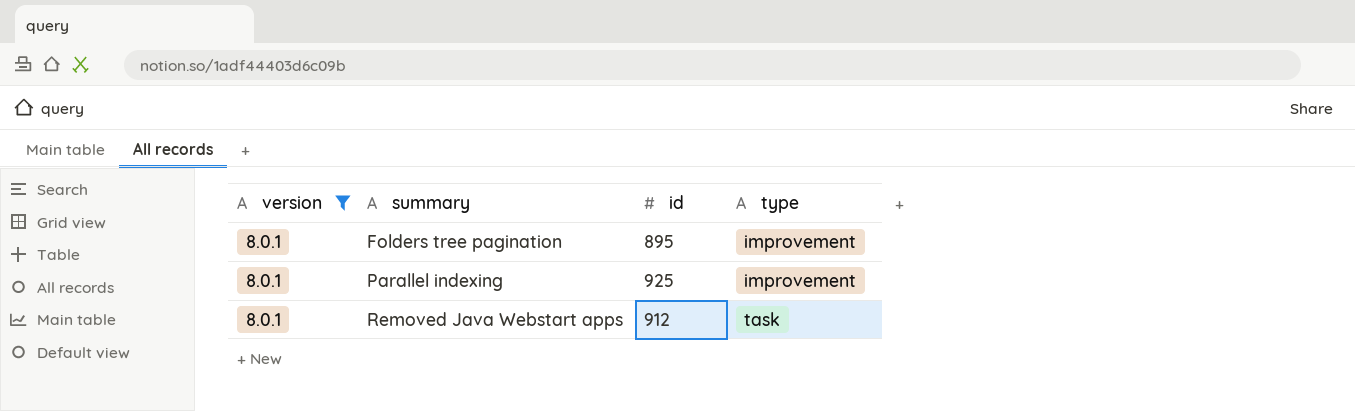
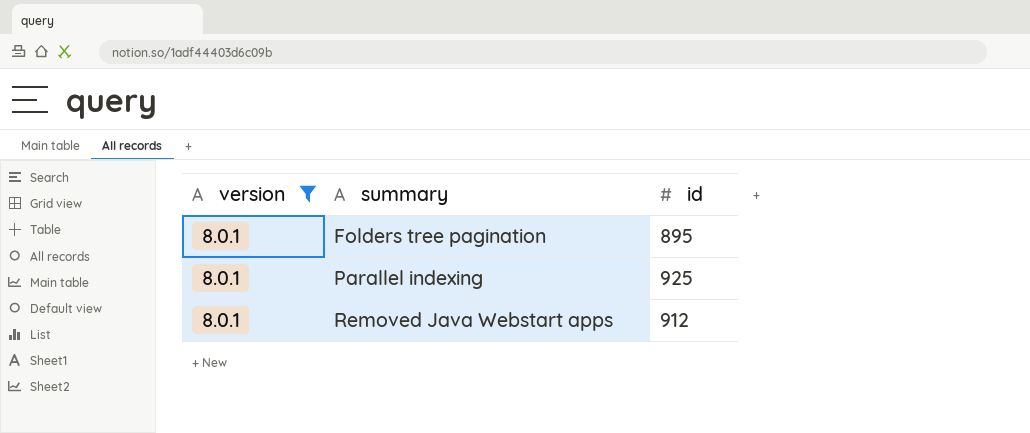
column type | position: 4 -> none

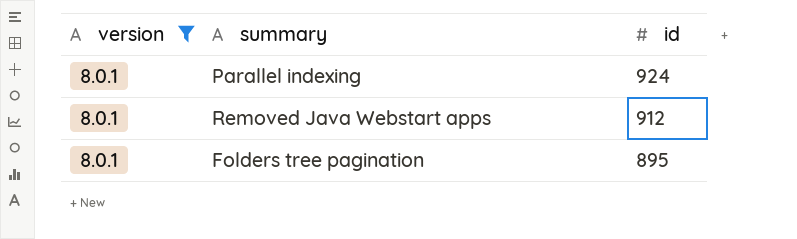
row order: summary ascending -> id descending
Parallel indexing | id: 925 -> 924

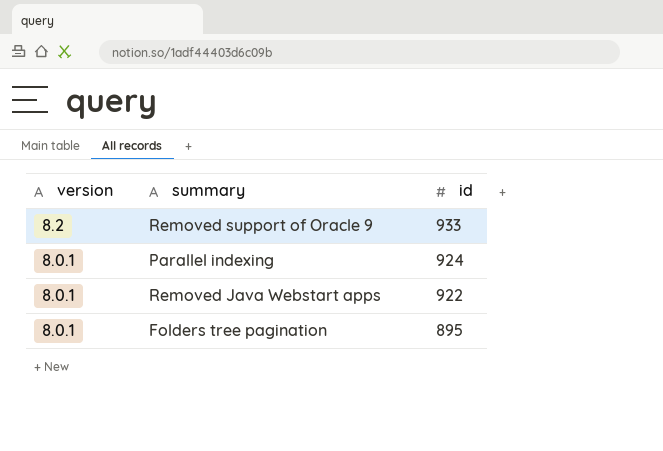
filter: version = 8.0.1 -> none
Removed Java Webstart apps | id: 912 -> 922

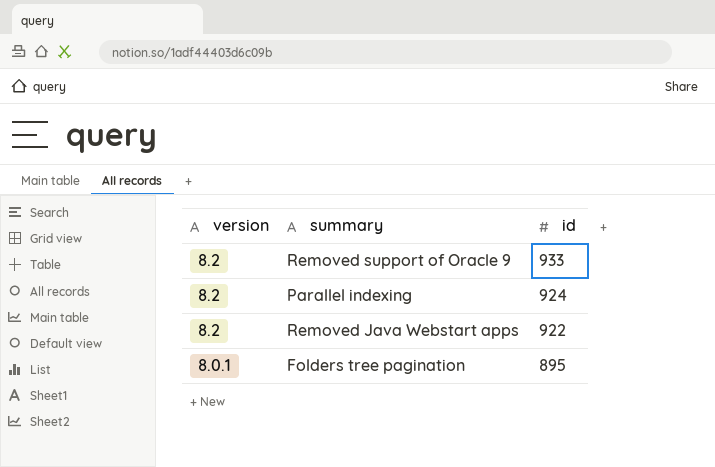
Parallel indexing | version: 8.0.1 -> 8.2
Removed Java Webstart apps | version: 8.0.1 -> 8.2

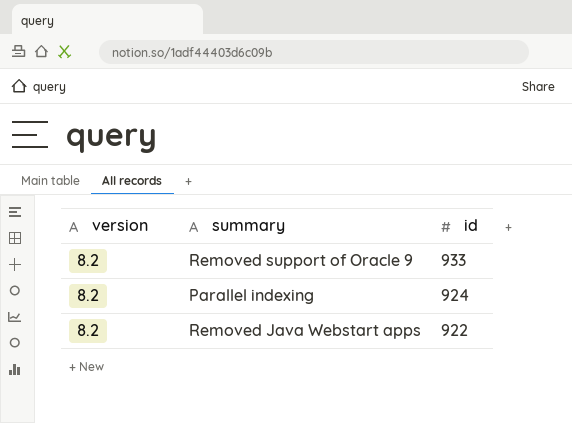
row Folders tree pagination: 8.0.1 | 895 -> none

